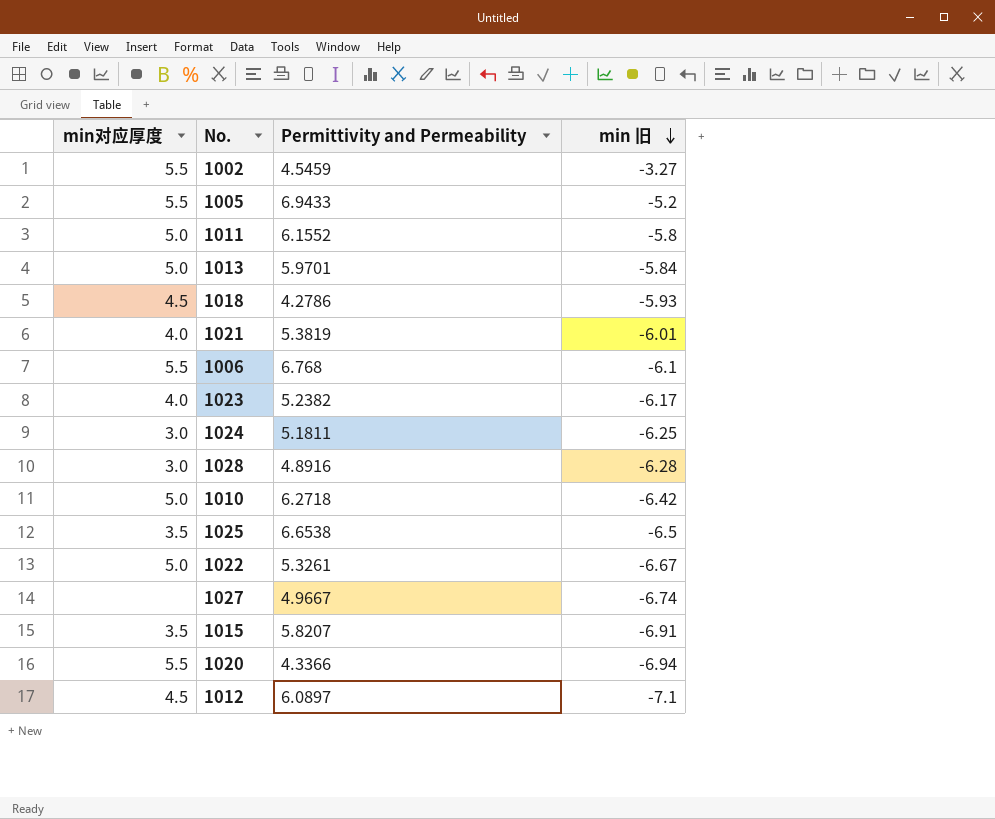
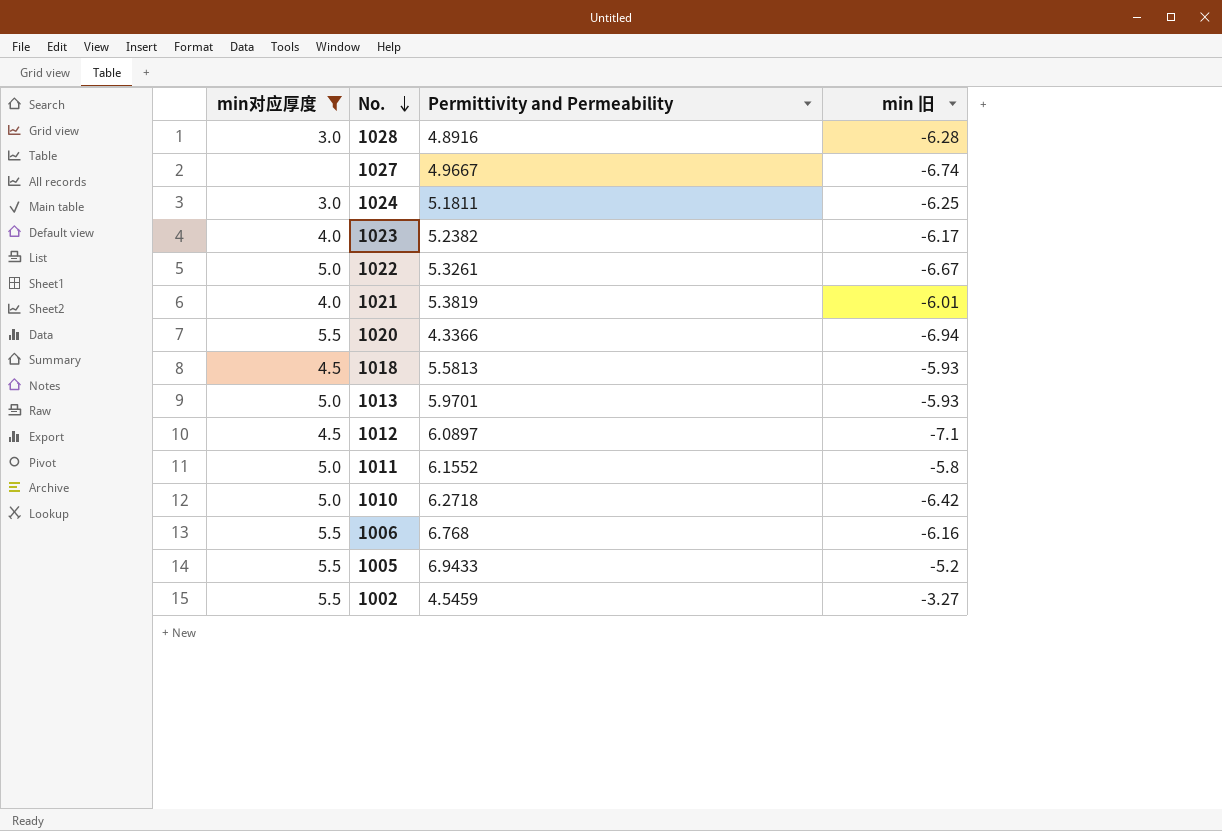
filter: none -> min对应厚度 != 3.5
row order: min 旧 descending -> No. descending
1018 | Permittivity and Permeability: 4.2786 -> 5.5813
1013 | min 旧: -5.84 -> -5.93
1006 | min 旧: -6.1 -> -6.16

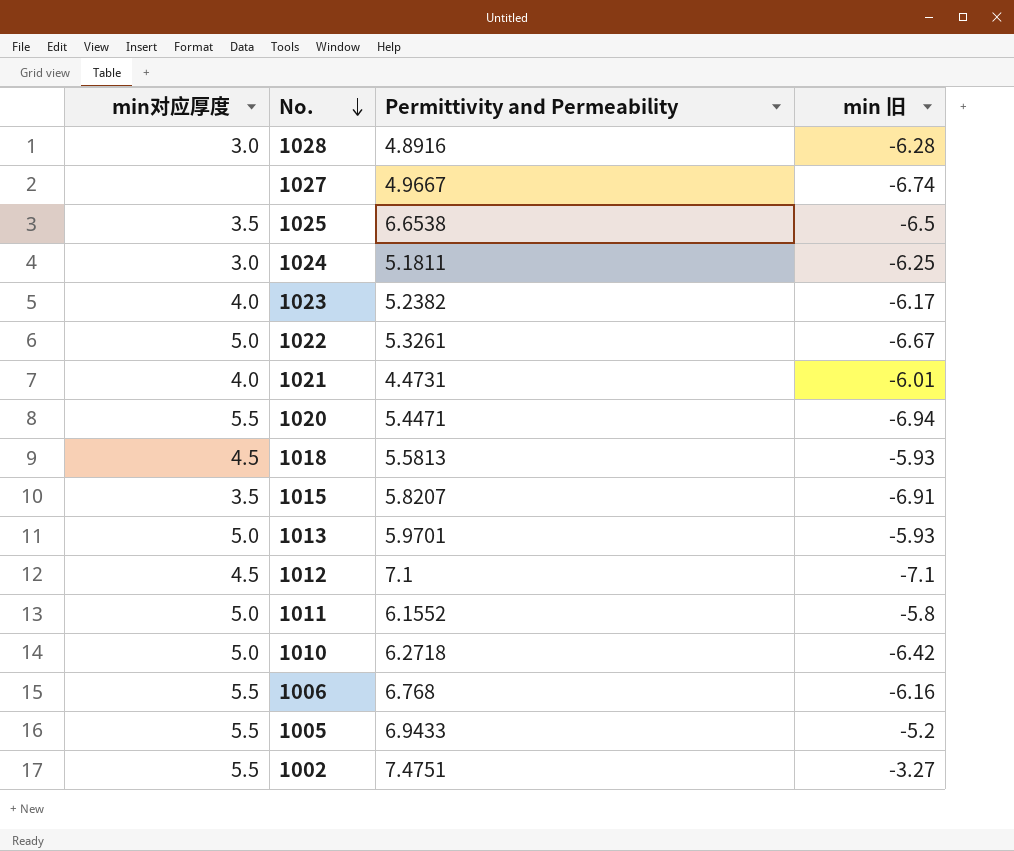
filter: min对应厚度 != 3.5 -> none
1021 | Permittivity and Permeability: 5.3819 -> 4.4731
1020 | Permittivity and Permeability: 4.3366 -> 5.4471
1012 | Permittivity and Permeability: 6.0897 -> 7.1
1002 | Permittivity and Permeability: 4.5459 -> 7.4751

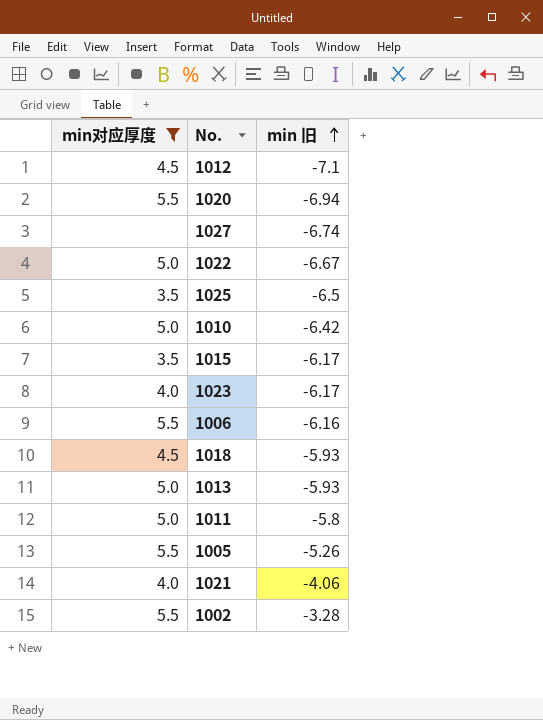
filter: none -> min对应厚度 != 3.0
row order: No. descending -> min 旧 ascending
column Permittivity and Permeability | position: 3 -> none
1015 | min 旧: -6.91 -> -6.17
1005 | min 旧: -5.2 -> -5.26
1021 | min 旧: -6.01 -> -4.06
1002 | min 旧: -3.27 -> -3.28

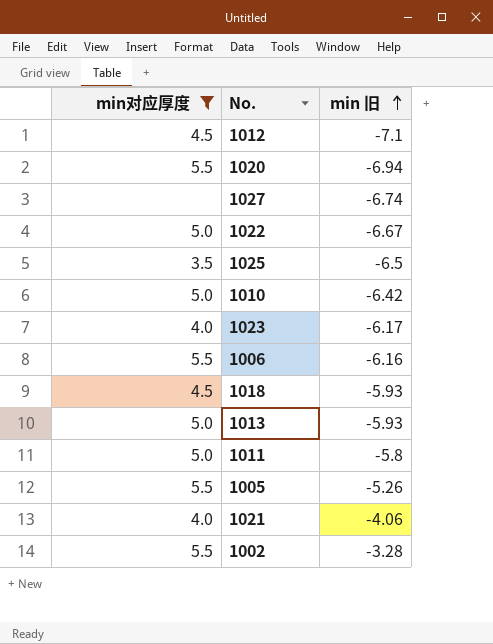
row 1015: 3.5 | -6.17 -> none

